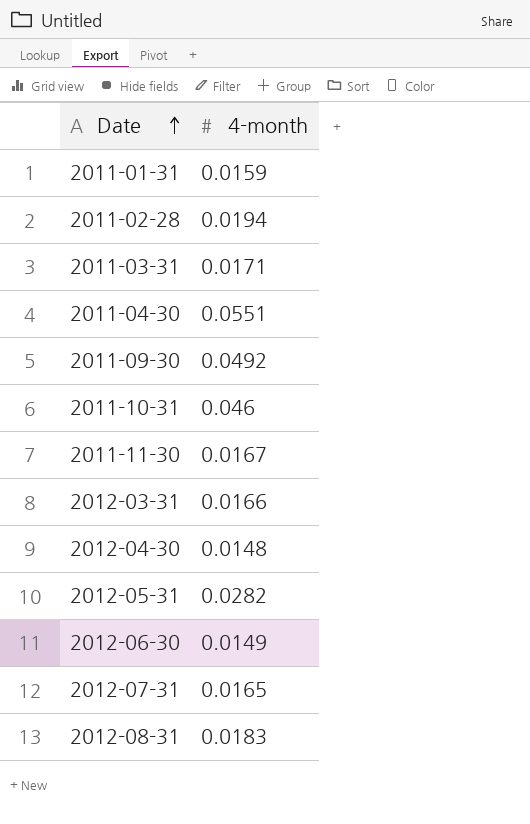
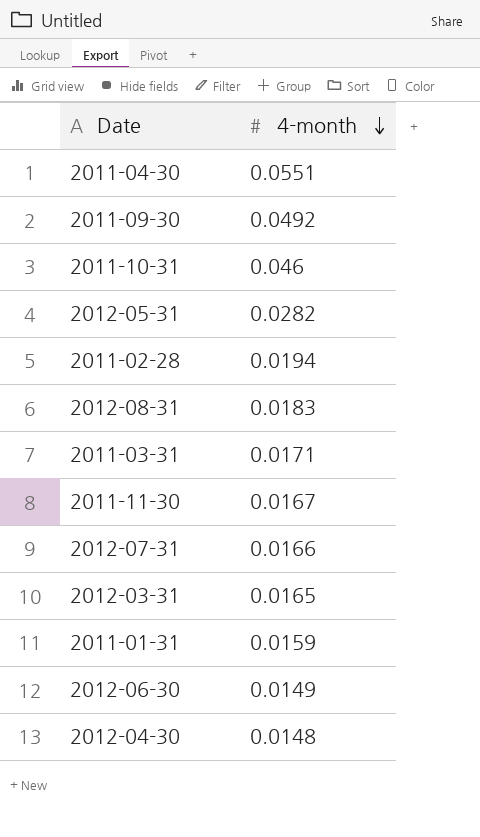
row order: Date ascending -> 4-month descending
2012-07-31 | 4-month: 0.0165 -> 0.0166
2012-03-31 | 4-month: 0.0166 -> 0.0165

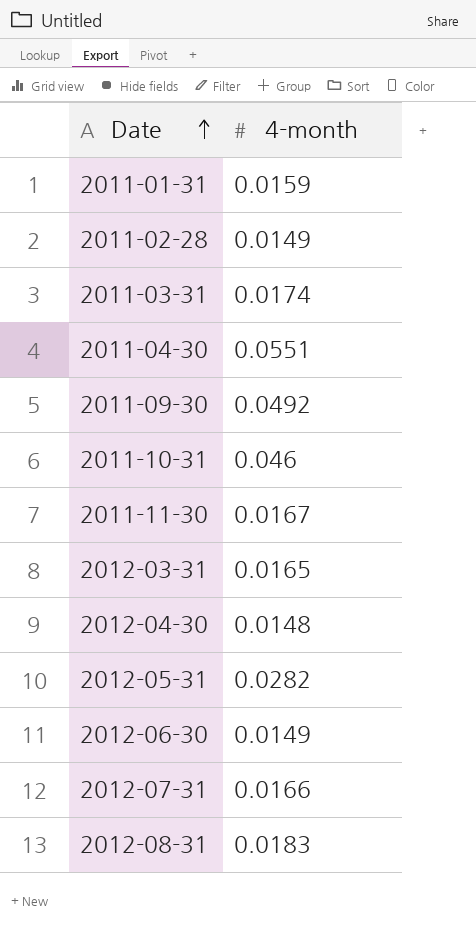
row order: 4-month descending -> Date ascending
2011-02-28 | 4-month: 0.0194 -> 0.0149
2011-03-31 | 4-month: 0.0171 -> 0.0174

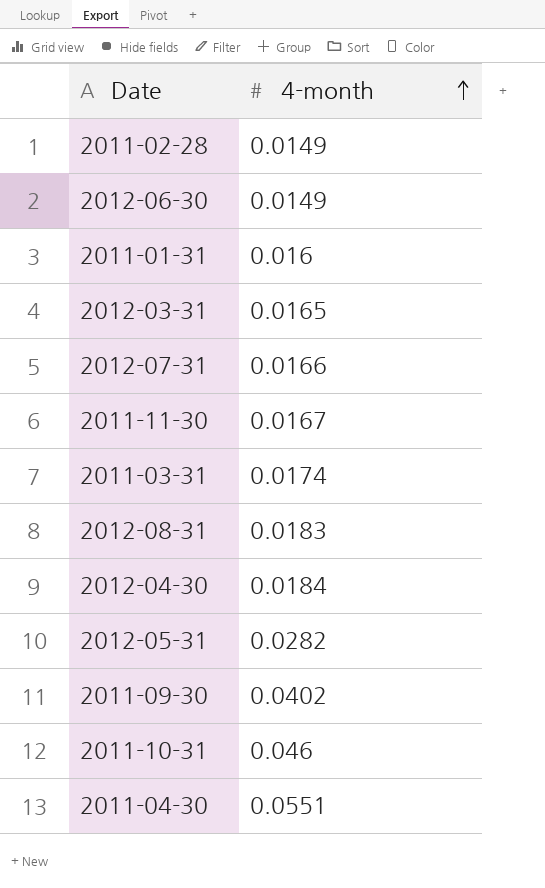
row order: Date ascending -> 4-month ascending
2011-01-31 | 4-month: 0.0159 -> 0.016
2012-04-30 | 4-month: 0.0148 -> 0.0184
2011-09-30 | 4-month: 0.0492 -> 0.0402

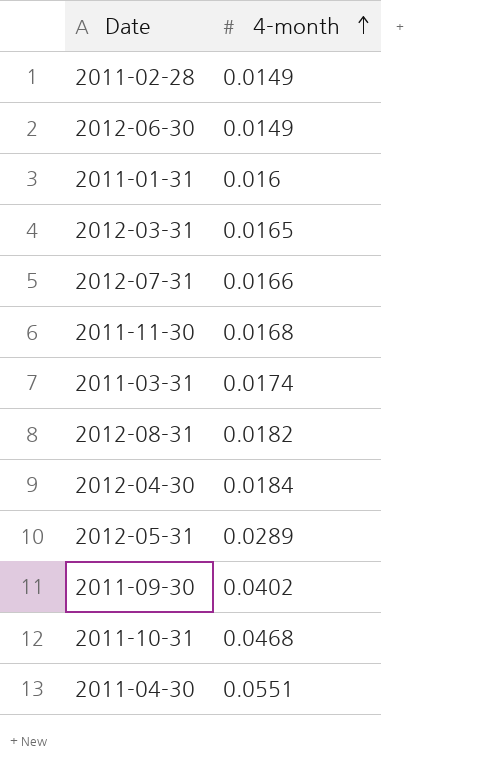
2011-11-30 | 4-month: 0.0167 -> 0.0168
2012-08-31 | 4-month: 0.0183 -> 0.0182
2012-05-31 | 4-month: 0.0282 -> 0.0289
2011-10-31 | 4-month: 0.046 -> 0.0468

